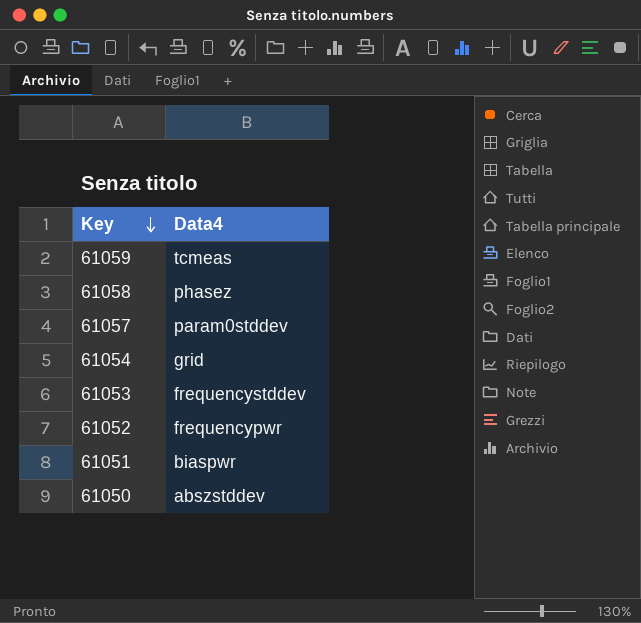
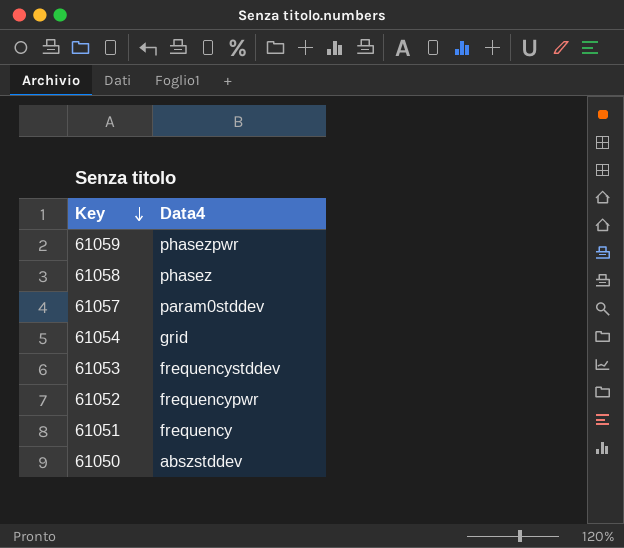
61059 | Data4: tcmeas -> phasezpwr
61051 | Data4: biaspwr -> frequency

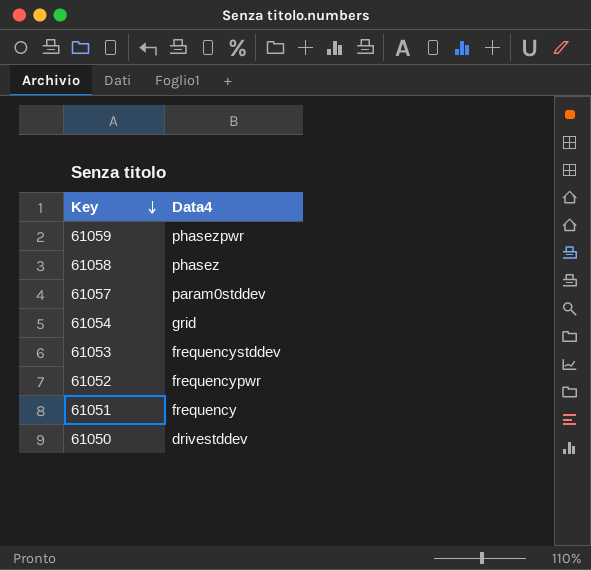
61050 | Data4: abszstddev -> drivestddev

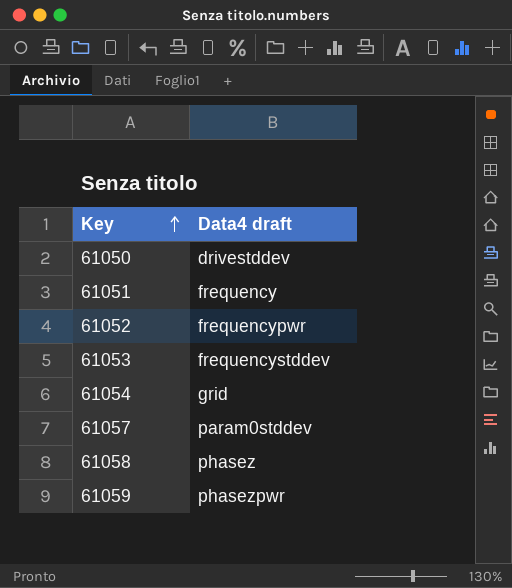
row order: Key descending -> Key ascending
column name: Data4 -> Data4 draft

